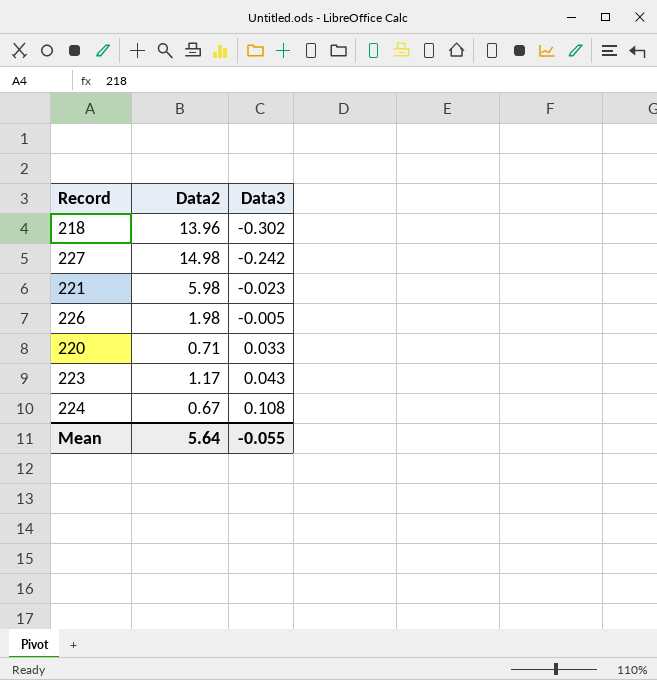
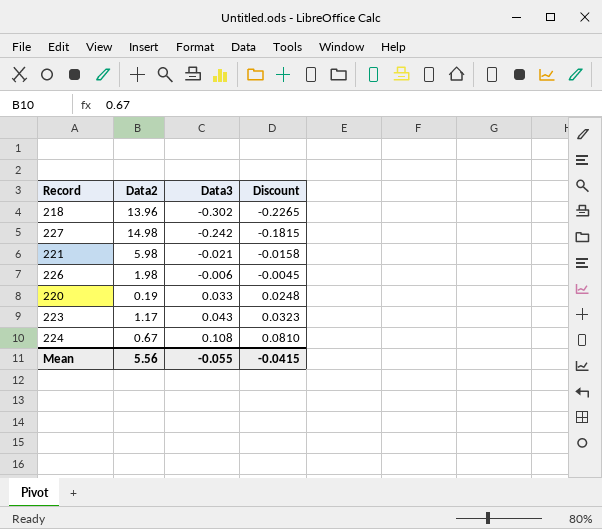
column Discount | formula: none -> [Data3] * 0.75
221 | Data3: -0.023 -> -0.021
226 | Data3: -0.005 -> -0.006
220 | Data2: 0.71 -> 0.19
Mean | Data2: 5.64 -> 5.56

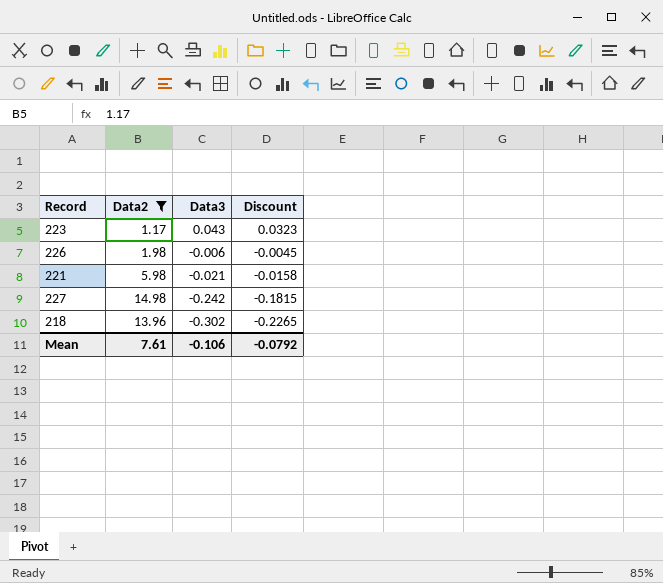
filter: none -> Data2 >= 1.17
row order: Data3 ascending -> Data3 descending
Mean | Data2: 5.56 -> 7.61
Mean | Data3: -0.055 -> -0.106
Mean | Discount: -0.0415 -> -0.0792

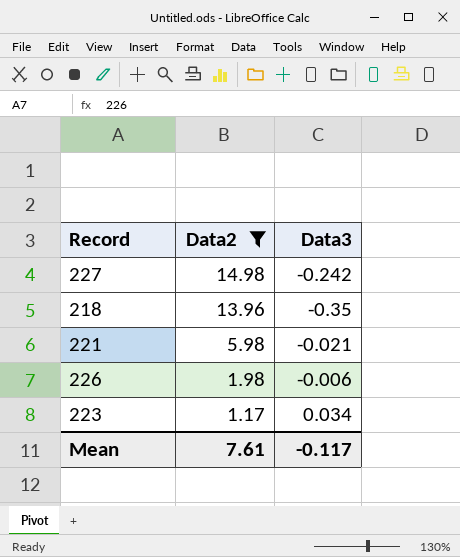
row order: Data3 descending -> Data2 descending
column Discount | formula: [Data3] * 0.75 -> none
218 | Data3: -0.302 -> -0.35
223 | Data3: 0.043 -> 0.034
Mean | Data3: -0.106 -> -0.117

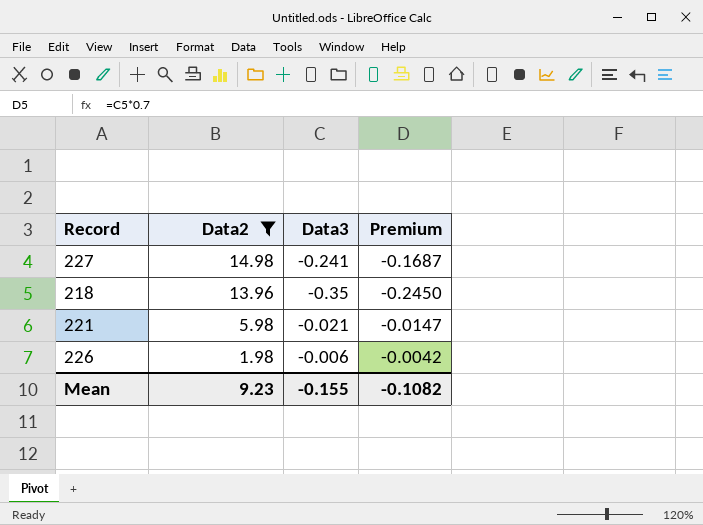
column Premium | formula: none -> [Data3] * 0.7
row 223: 1.17 | 0.034 -> none
227 | Data3: -0.242 -> -0.241
Mean | Data2: 7.61 -> 9.23
Mean | Data3: -0.117 -> -0.155

